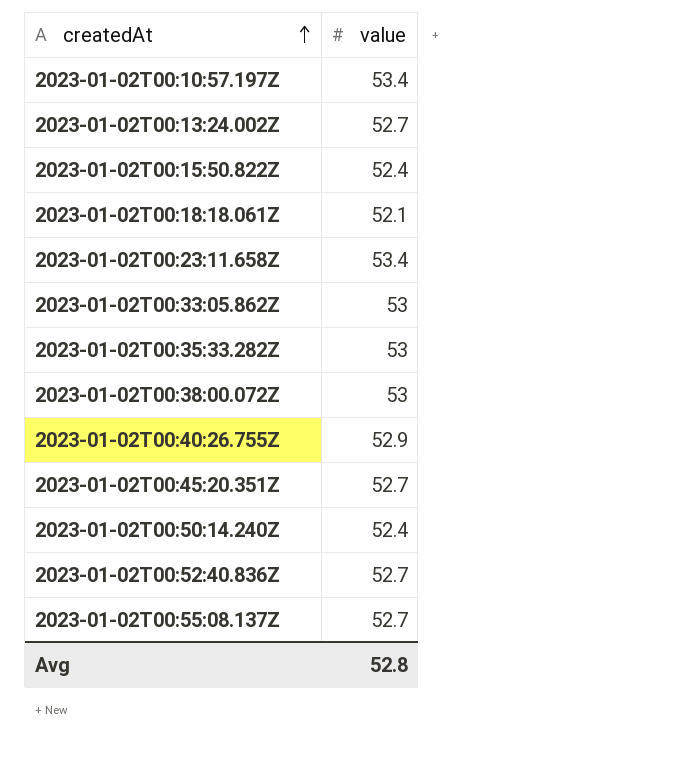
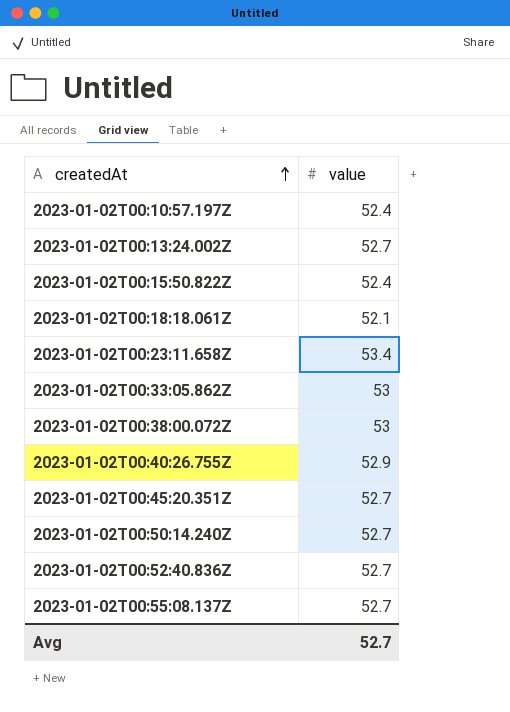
row 2023-01-02T00:35:33.282Z: 53 -> none
2023-01-02T00:10:57.197Z | value: 53.4 -> 52.4
2023-01-02T00:50:14.240Z | value: 52.4 -> 52.7
Avg | value: 52.8 -> 52.7

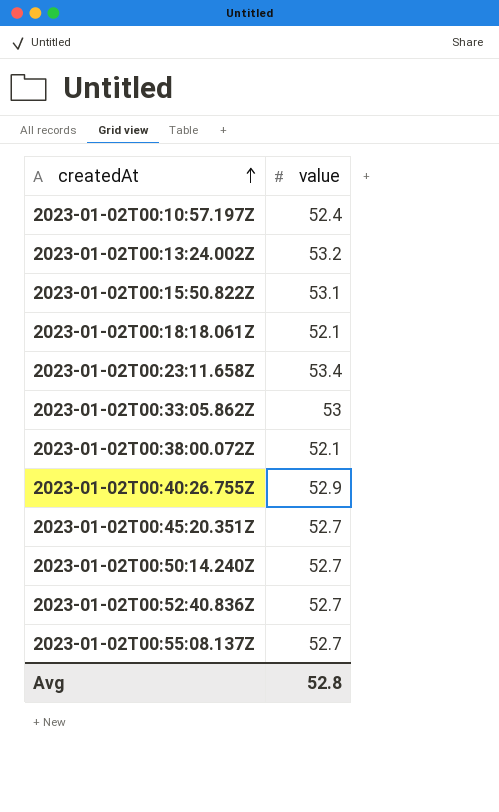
2023-01-02T00:13:24.002Z | value: 52.7 -> 53.2
2023-01-02T00:15:50.822Z | value: 52.4 -> 53.1
2023-01-02T00:38:00.072Z | value: 53 -> 52.1
Avg | value: 52.7 -> 52.8

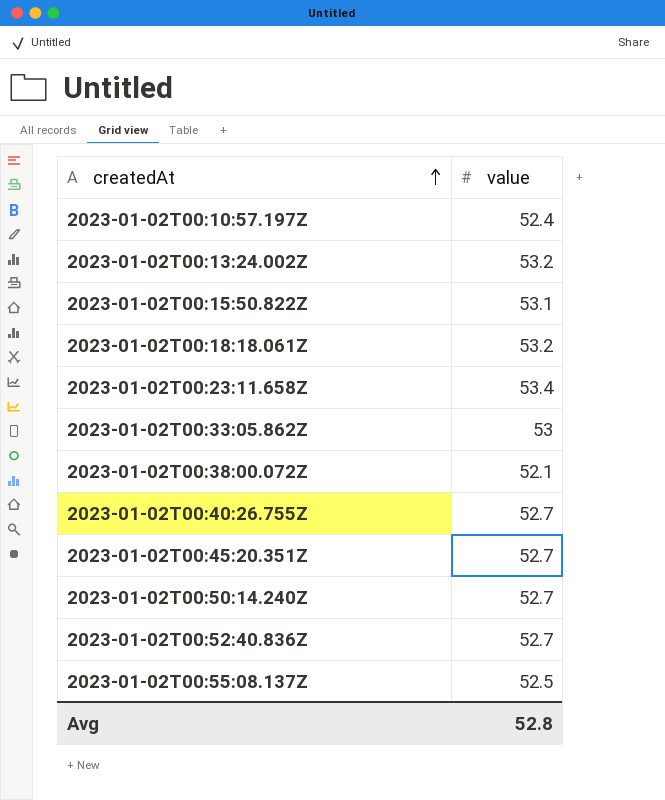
2023-01-02T00:18:18.061Z | value: 52.1 -> 53.2
2023-01-02T00:40:26.755Z | value: 52.9 -> 52.7
2023-01-02T00:55:08.137Z | value: 52.7 -> 52.5

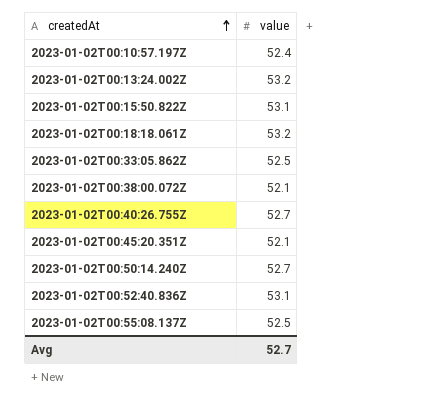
row 2023-01-02T00:23:11.658Z: 53.4 -> none
2023-01-02T00:33:05.862Z | value: 53 -> 52.5
2023-01-02T00:45:20.351Z | value: 52.7 -> 52.1
2023-01-02T00:52:40.836Z | value: 52.7 -> 53.1
Avg | value: 52.8 -> 52.7

